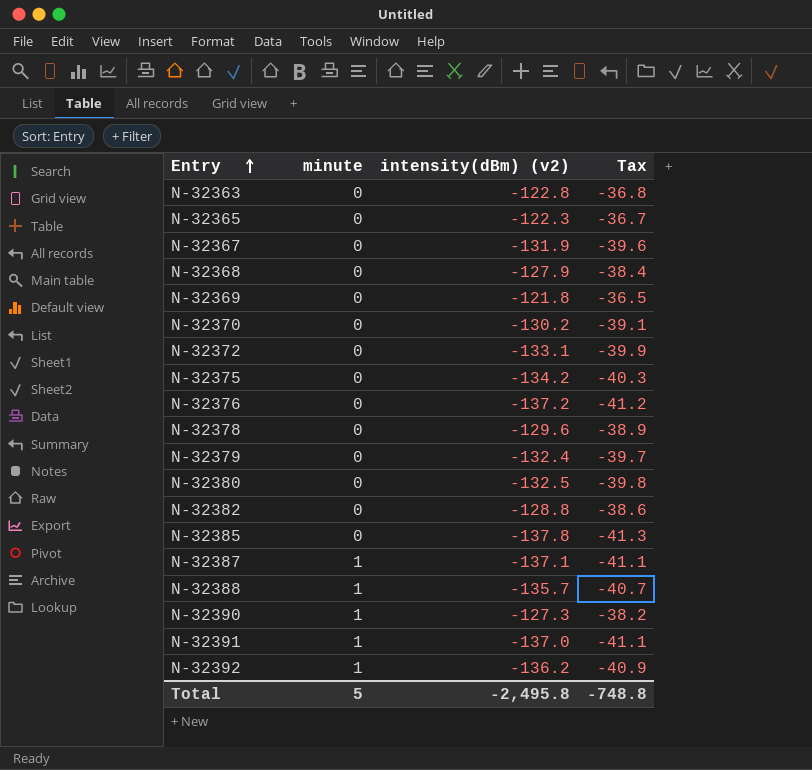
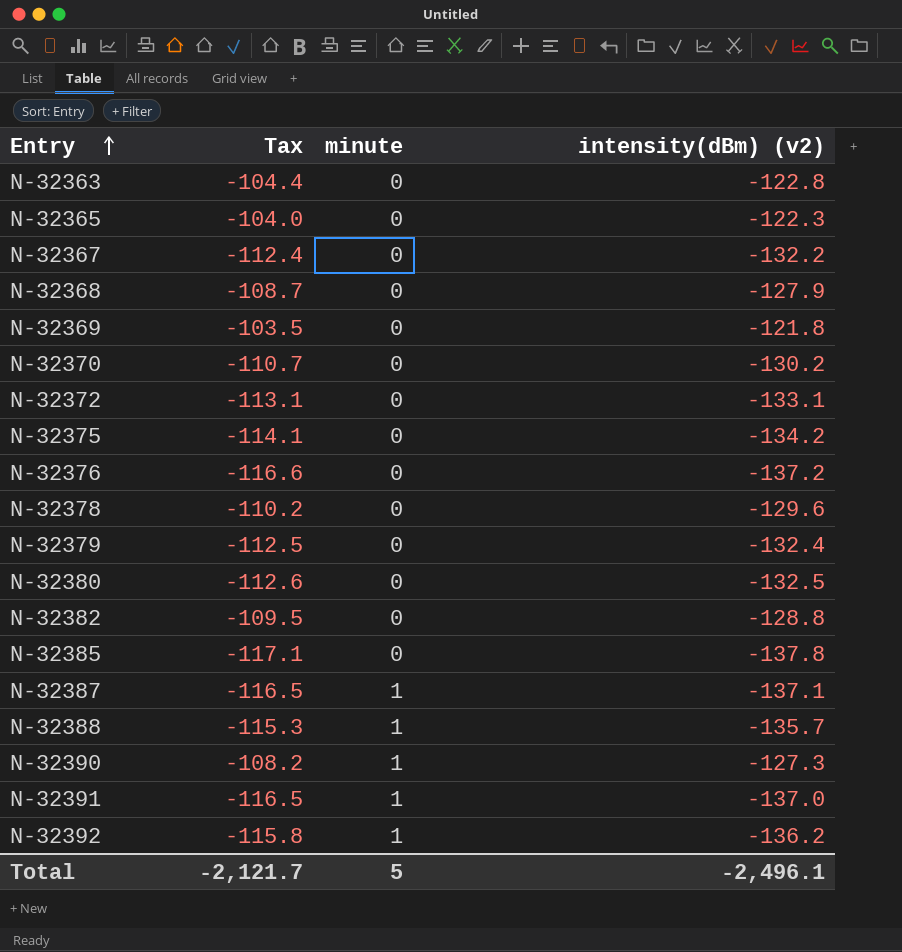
column Tax | formula: [intensity(dBm) (v2)] * 0.3 -> [intensity(dBm) (v2)] * 0.85
column Tax | position: 4 -> 2
N-32367 | intensity(dBm) (v2): -131.9 -> -132.2
Total | Tax: -748.8 -> -2,121.7
Total | intensity(dBm) (v2): -2,495.8 -> -2,496.1

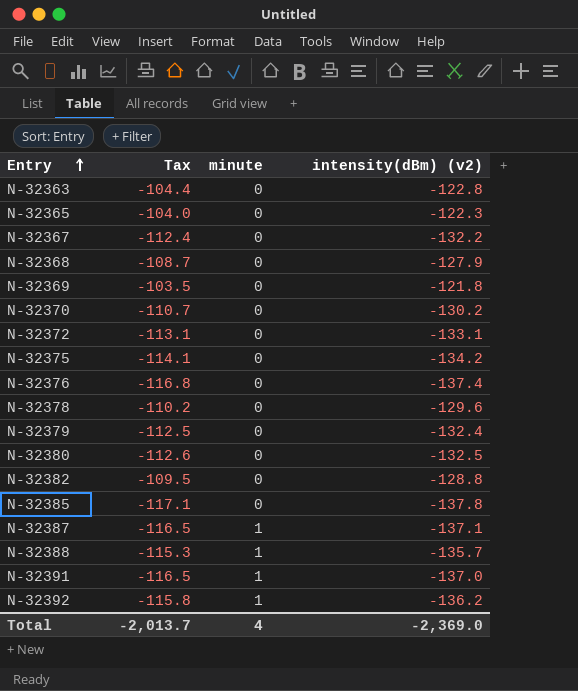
row N-32390: -108.2 | 1 | -127.3 -> none
N-32376 | Tax: -116.6 -> -116.8
N-32376 | intensity(dBm) (v2): -137.2 -> -137.4
Total | Tax: -2,121.7 -> -2,013.7
Total | minute: 5 -> 4
Total | intensity(dBm) (v2): -2,496.1 -> -2,369.0

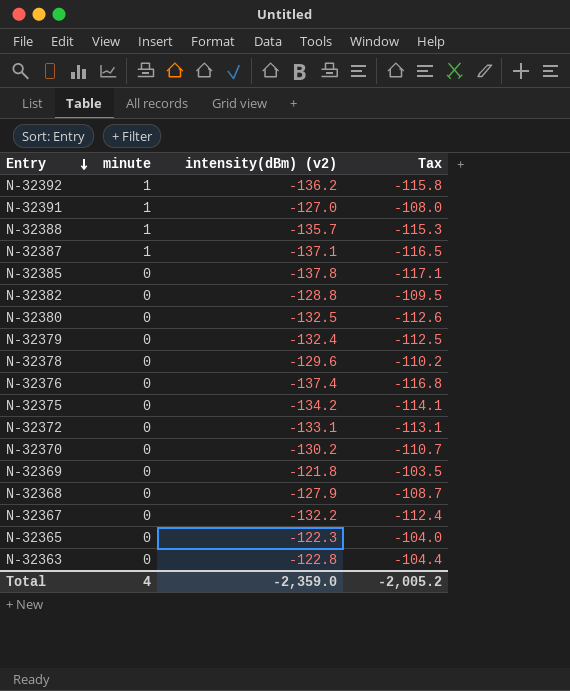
row order: Entry ascending -> Entry descending
column Tax | position: 2 -> 4
N-32391 | intensity(dBm) (v2): -137.0 -> -127.0
N-32391 | Tax: -116.5 -> -108.0
Total | intensity(dBm) (v2): -2,369.0 -> -2,359.0
Total | Tax: -2,013.7 -> -2,005.2

